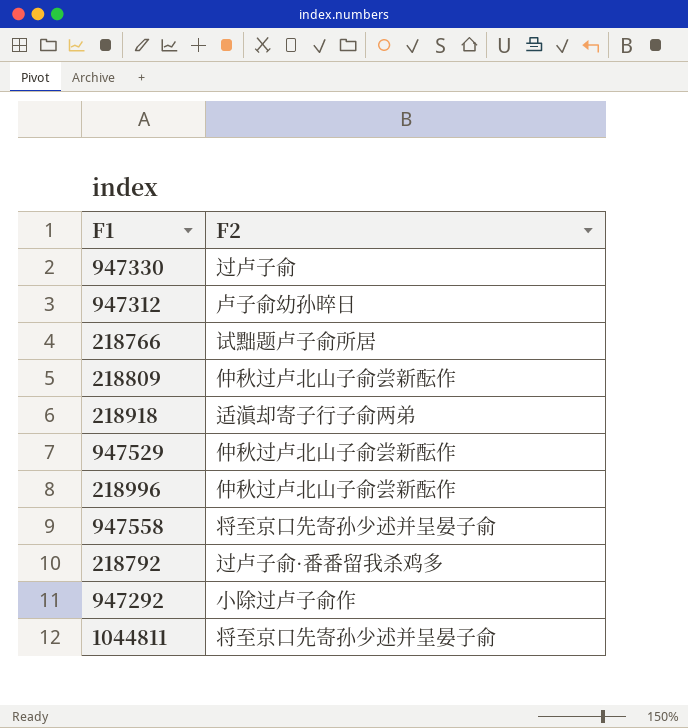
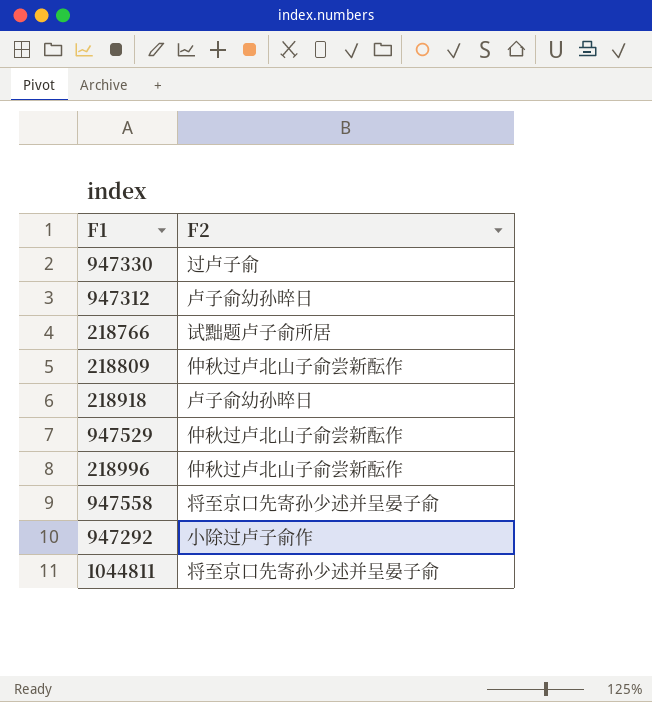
row 218792: 过卢子俞·番番留我杀鸡多 -> none
218918 | F2: 适滇却寄子行子俞两弟 -> 卢子俞幼孙晬日

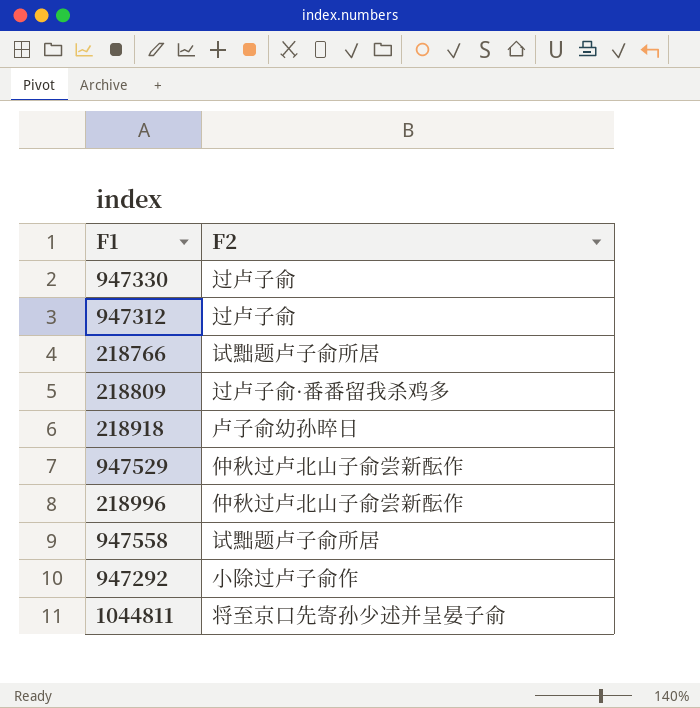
947312 | F2: 卢子俞幼孙晬日 -> 过卢子俞
218809 | F2: 仲秋过卢北山子俞尝新酝作 -> 过卢子俞·番番留我杀鸡多
947558 | F2: 将至京口先寄孙少述并呈晏子俞 -> 试黜题卢子俞所居

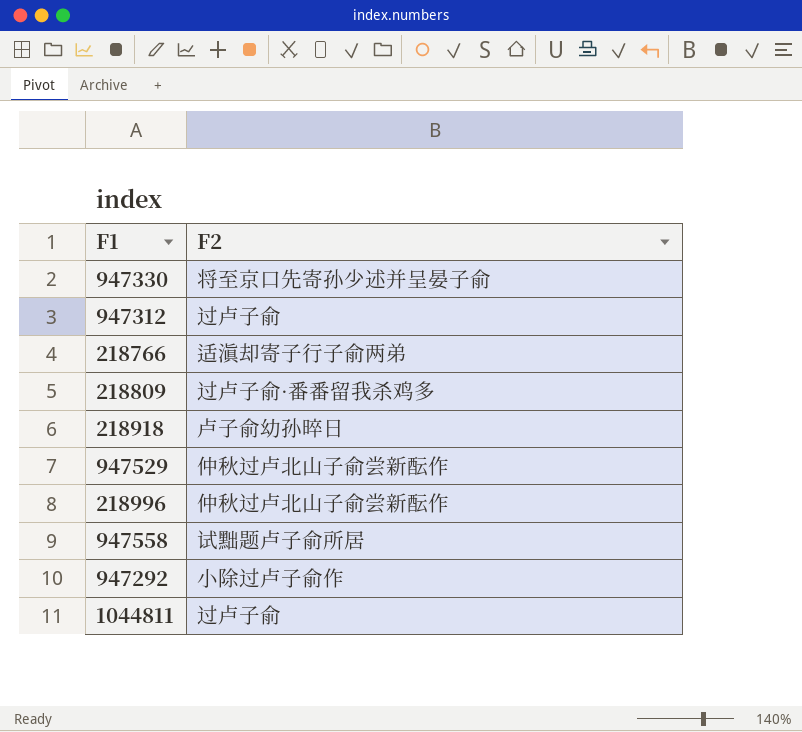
947330 | F2: 过卢子俞 -> 将至京口先寄孙少述并呈晏子俞
218766 | F2: 试黜题卢子俞所居 -> 适滇却寄子行子俞两弟
1044811 | F2: 将至京口先寄孙少述并呈晏子俞 -> 过卢子俞

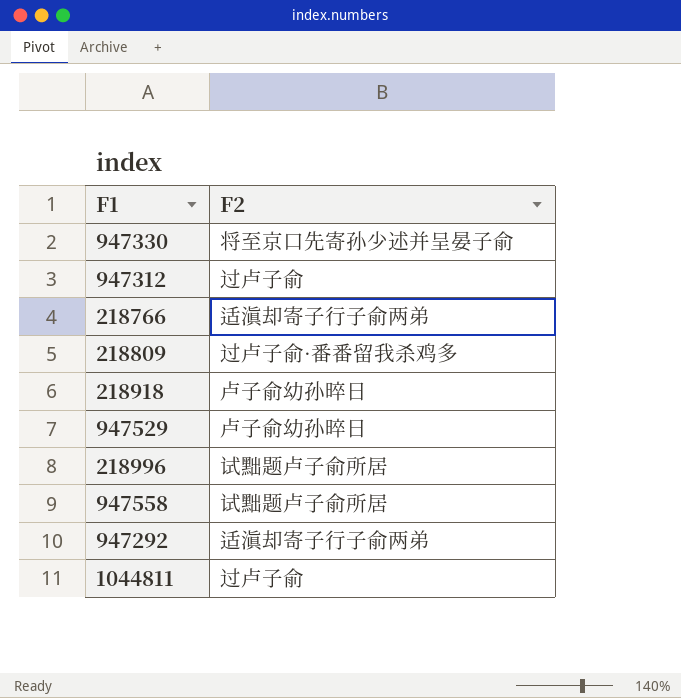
947529 | F2: 仲秋过卢北山子俞尝新酝作 -> 卢子俞幼孙晬日
218996 | F2: 仲秋过卢北山子俞尝新酝作 -> 试黜题卢子俞所居
947292 | F2: 小除过卢子俞作 -> 适滇却寄子行子俞两弟

